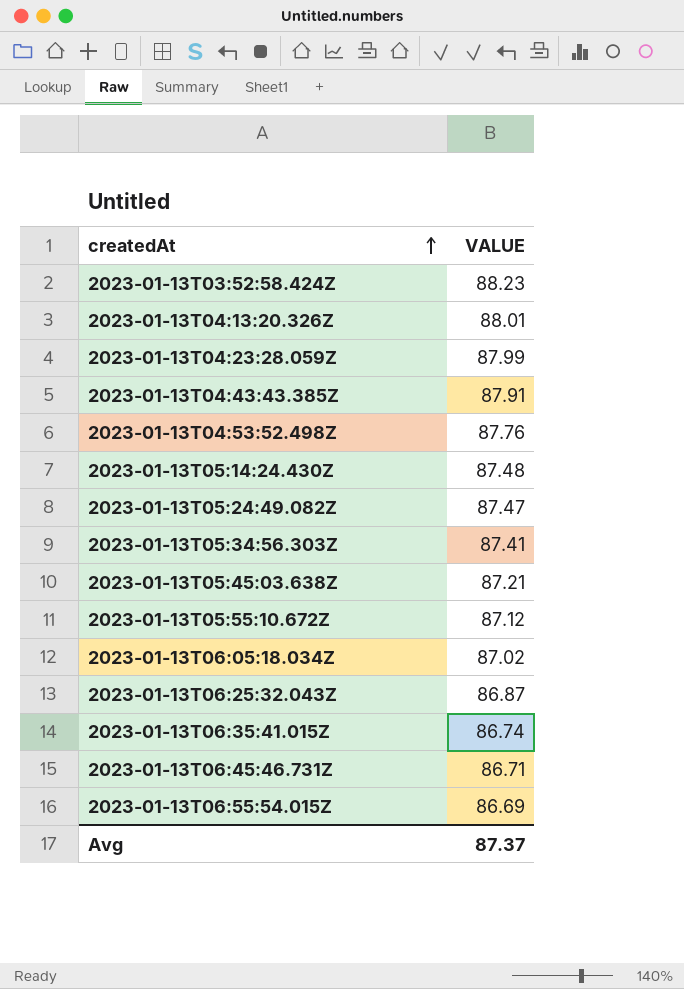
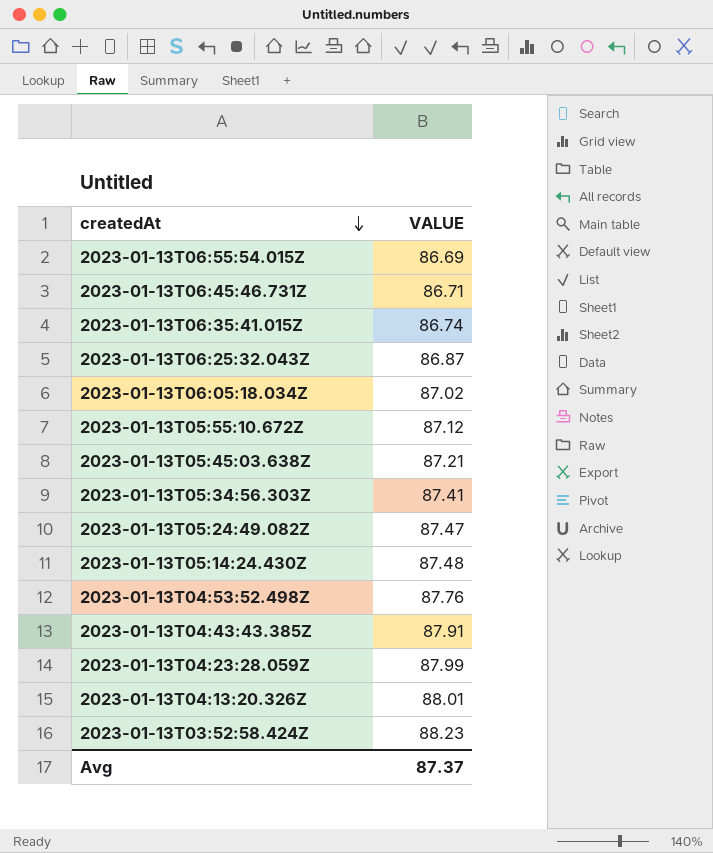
row order: createdAt ascending -> createdAt descending

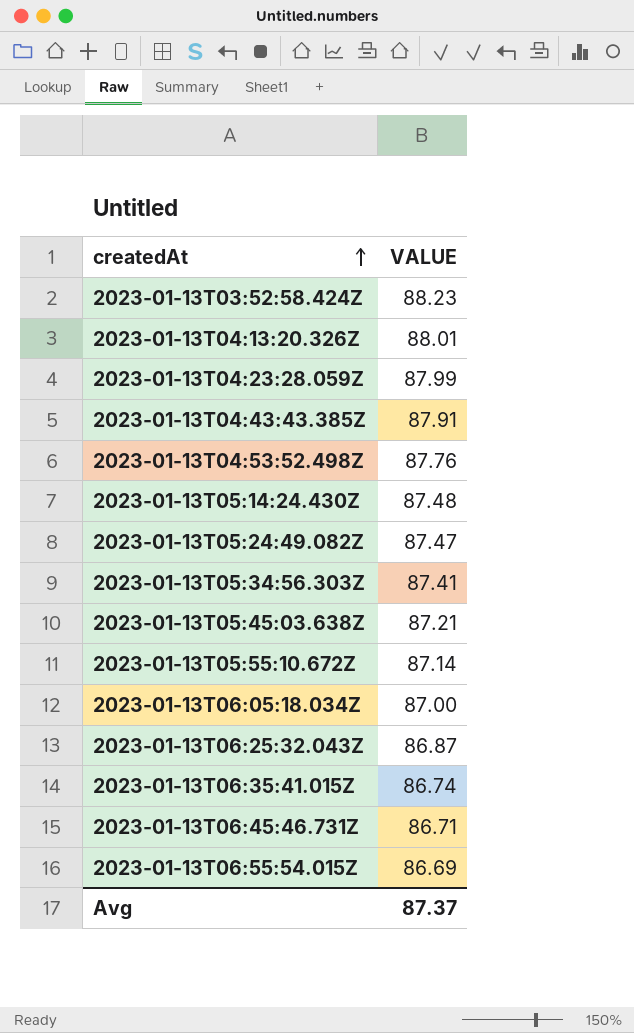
row order: createdAt descending -> createdAt ascending
2023-01-13T05:55:10.672Z | VALUE: 87.12 -> 87.14
2023-01-13T06:05:18.034Z | VALUE: 87.02 -> 87.00

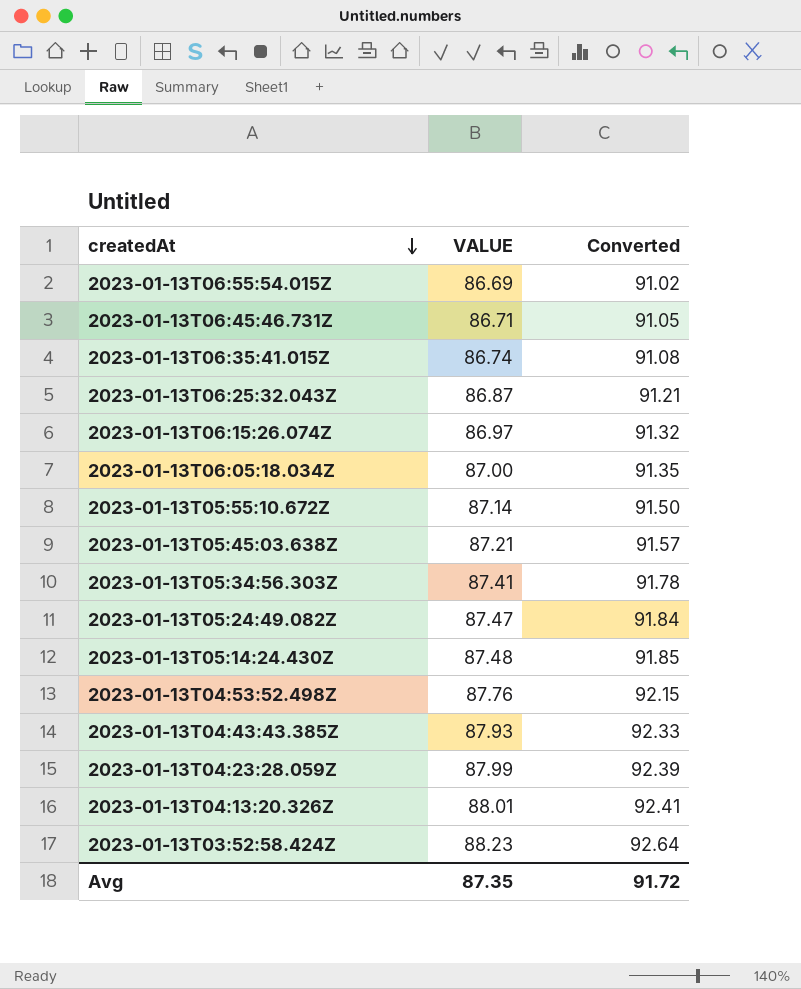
row order: createdAt ascending -> createdAt descending
column Converted | formula: none -> [VALUE] * 1.05
row 2023-01-13T06:15:26.074Z: none -> 86.97 | 91.32
2023-01-13T04:43:43.385Z | VALUE: 87.91 -> 87.93
Avg | VALUE: 87.37 -> 87.35

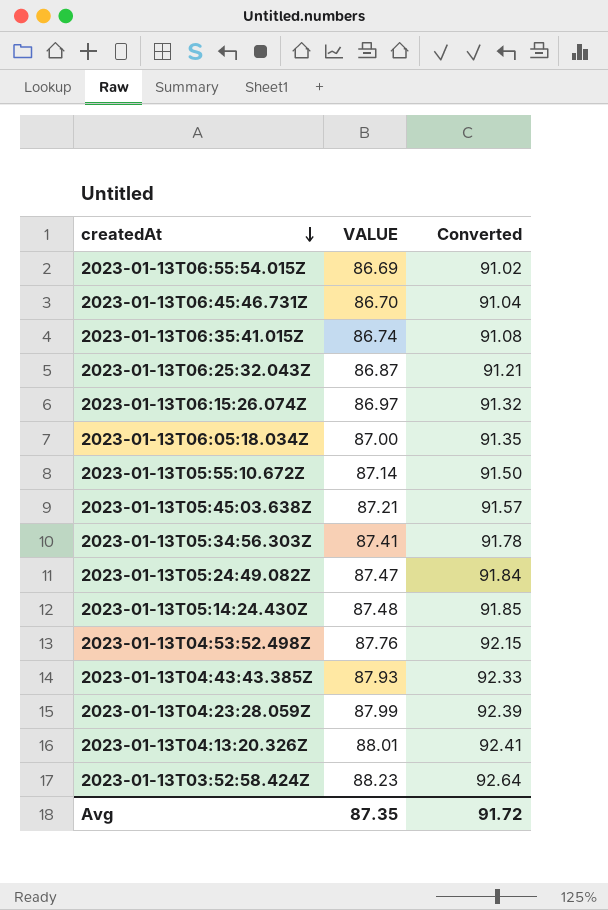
2023-01-13T06:45:46.731Z | VALUE: 86.71 -> 86.70
2023-01-13T06:45:46.731Z | Converted: 91.05 -> 91.04

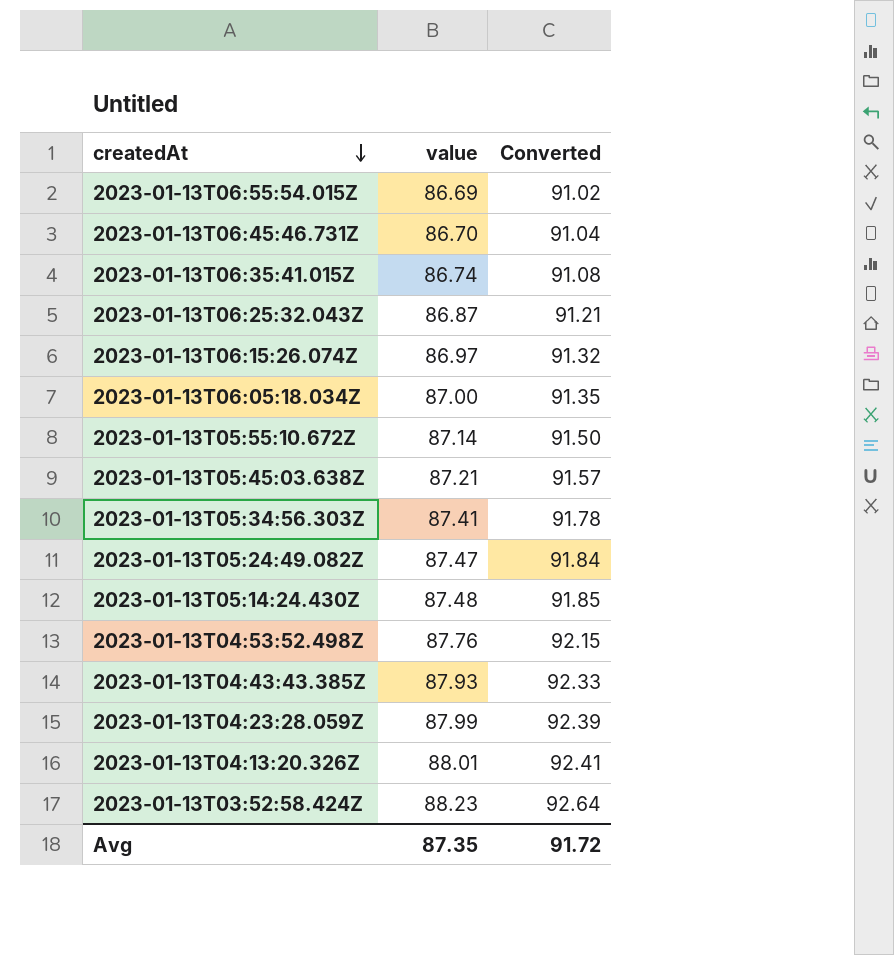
column name: VALUE -> value

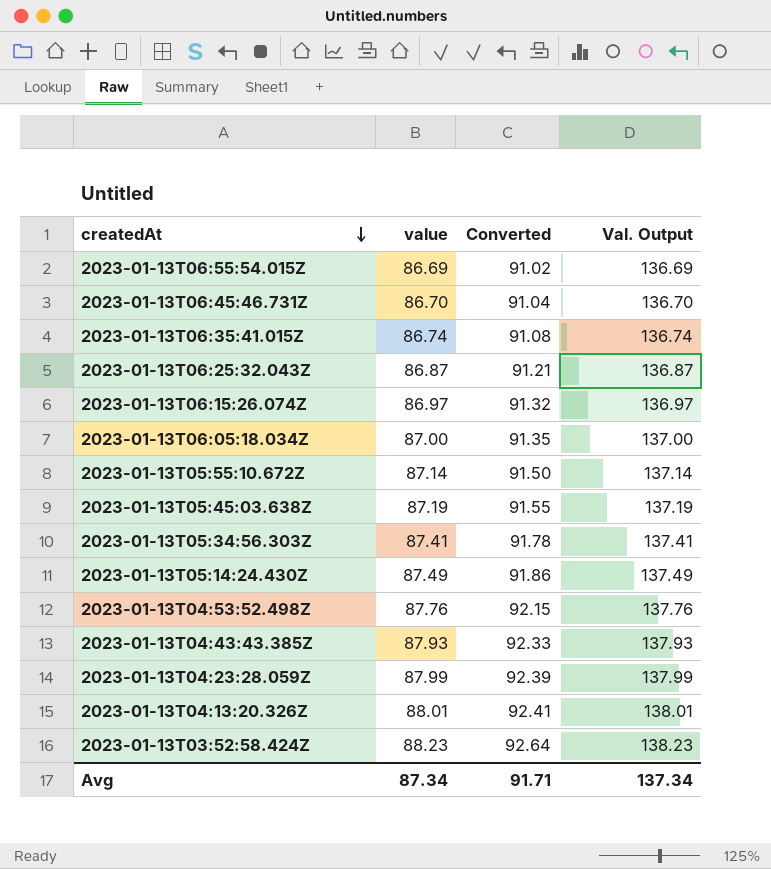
column Val. Output | formula: none -> [value] + 50
row 2023-01-13T05:24:49.082Z: 87.47 | 91.84 -> none
2023-01-13T05:45:03.638Z | value: 87.21 -> 87.19
2023-01-13T05:45:03.638Z | Converted: 91.57 -> 91.55
2023-01-13T05:14:24.430Z | value: 87.48 -> 87.49
2023-01-13T05:14:24.430Z | Converted: 91.85 -> 91.86
Avg | value: 87.35 -> 87.34
Avg | Converted: 91.72 -> 91.71

